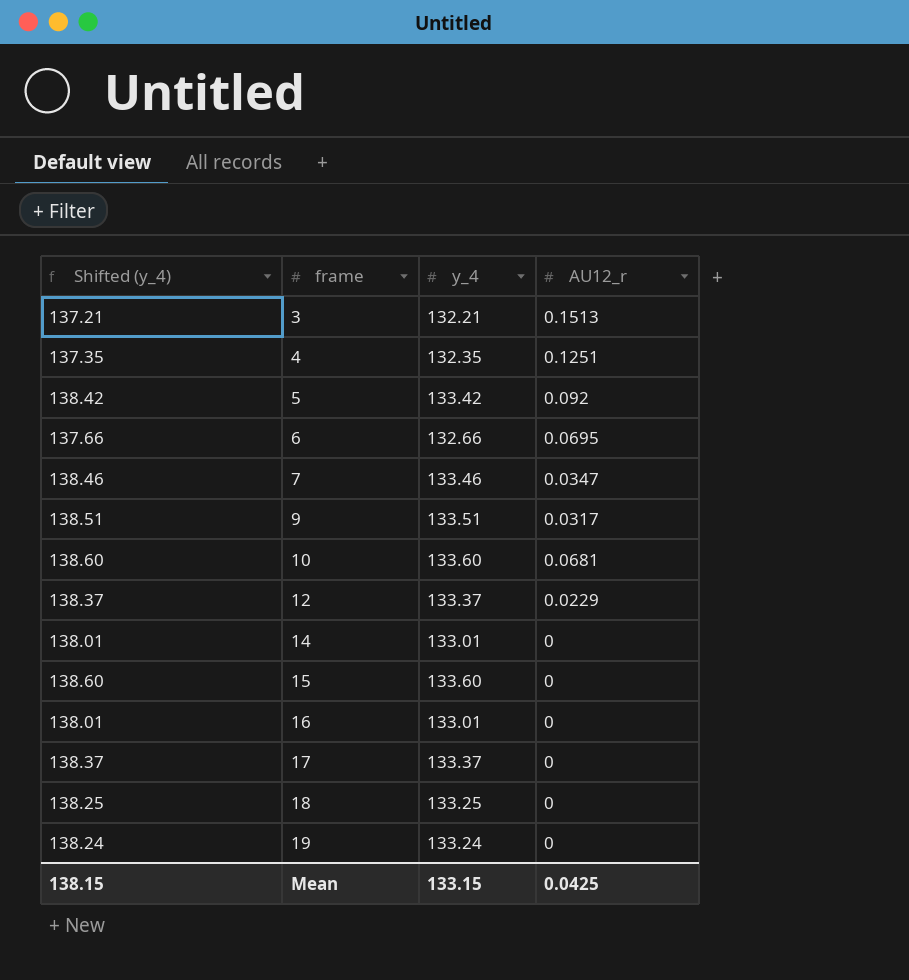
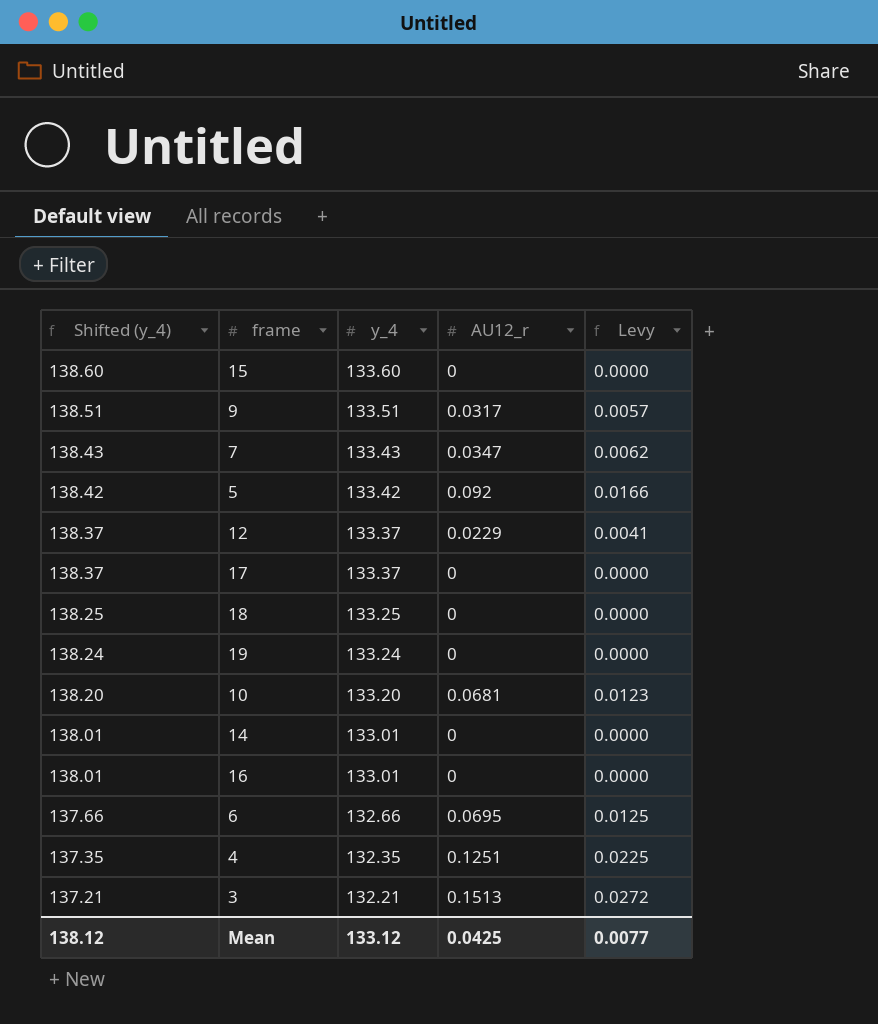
row order: frame ascending -> Shifted (y_4) descending
column Levy | formula: none -> [AU12_r] * 0.18
7 | Shifted (y_4): 138.46 -> 138.43
7 | y_4: 133.46 -> 133.43
10 | Shifted (y_4): 138.60 -> 138.20
10 | y_4: 133.60 -> 133.20
Mean | Shifted (y_4): 138.15 -> 138.12
Mean | y_4: 133.15 -> 133.12

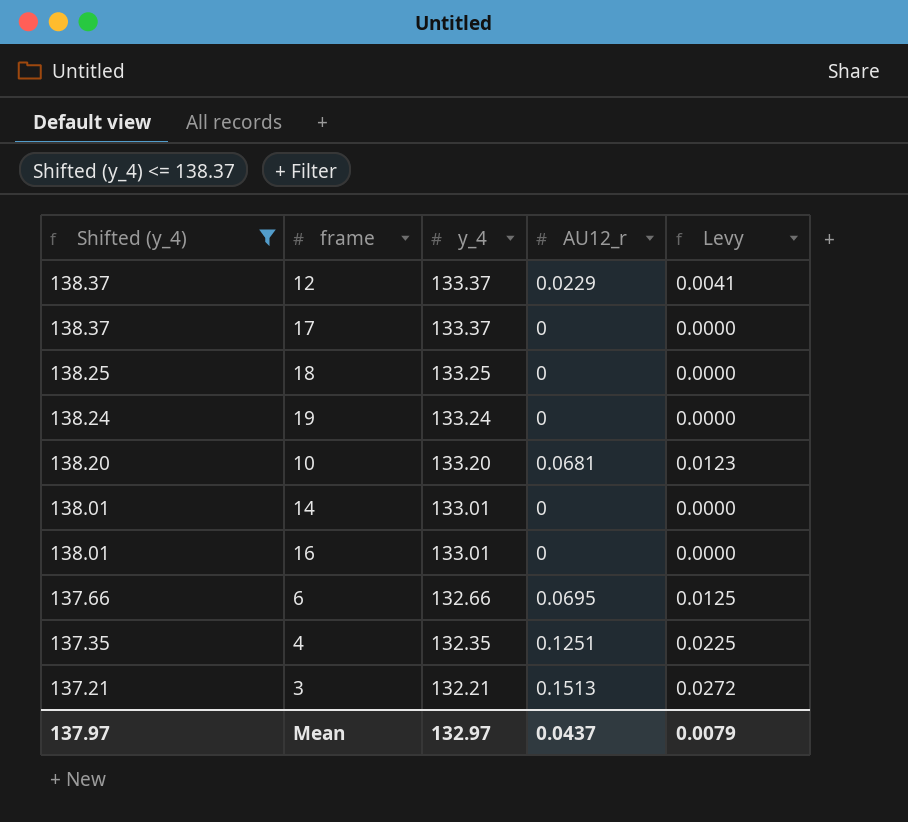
filter: none -> Shifted (y_4) <= 138.37
Mean | Shifted (y_4): 138.12 -> 137.97
Mean | y_4: 133.12 -> 132.97
Mean | AU12_r: 0.0425 -> 0.0437
Mean | Levy: 0.0077 -> 0.0079

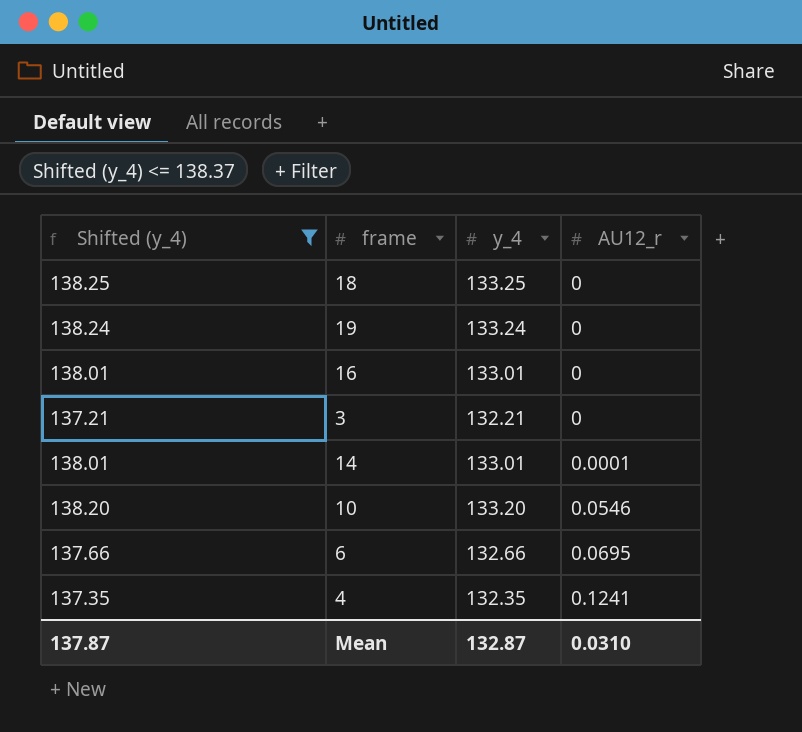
row order: Shifted (y_4) descending -> AU12_r ascending
column Levy | formula: [AU12_r] * 0.18 -> none
row 12: 138.37 | 133.37 | 0.0229 | 0.0041 -> none
row 17: 138.37 | 133.37 | 0 | 0.0000 -> none
3 | AU12_r: 0.1513 -> 0
14 | AU12_r: 0 -> 0.0001
10 | AU12_r: 0.0681 -> 0.0546
4 | AU12_r: 0.1251 -> 0.1241
Mean | Shifted (y_4): 137.97 -> 137.87
Mean | y_4: 132.97 -> 132.87
Mean | AU12_r: 0.0437 -> 0.0310

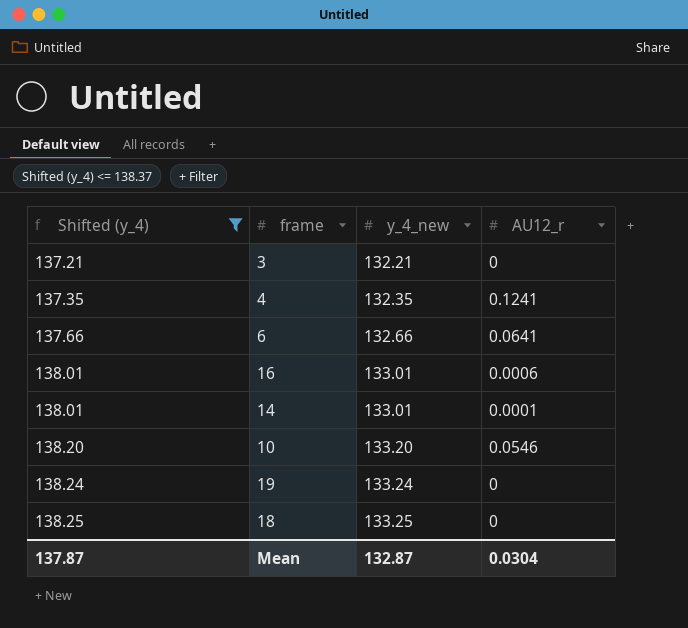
row order: AU12_r ascending -> Shifted (y_4) ascending
column name: y_4 -> y_4_new
6 | AU12_r: 0.0695 -> 0.0641
16 | AU12_r: 0 -> 0.0006
Mean | AU12_r: 0.0310 -> 0.0304

